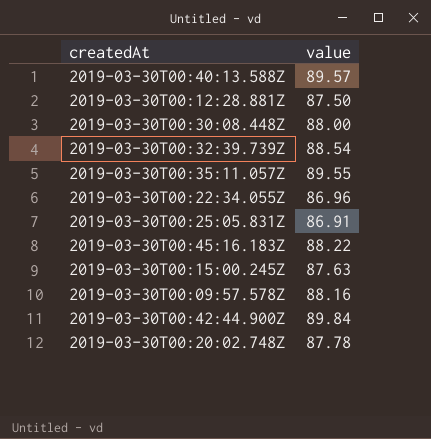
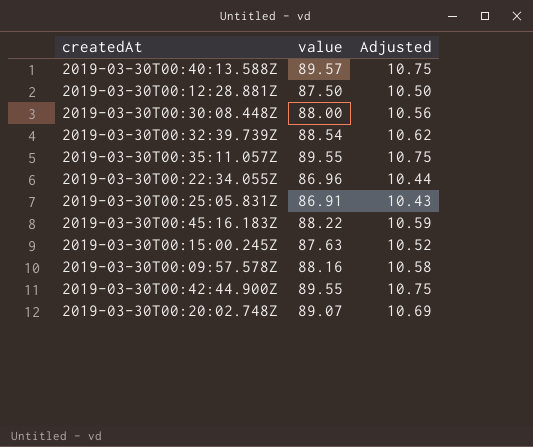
column Adjusted | formula: none -> [value] * 0.12
2019-03-30T00:42:44.900Z | value: 89.84 -> 89.55
2019-03-30T00:20:02.748Z | value: 87.78 -> 89.07

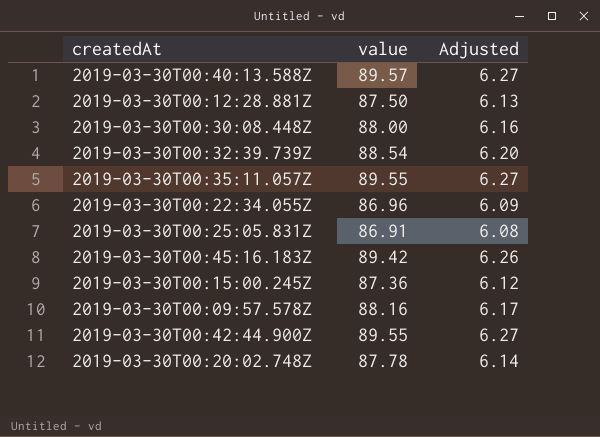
column Adjusted | formula: [value] * 0.12 -> [value] * 0.07
2019-03-30T00:45:16.183Z | value: 88.22 -> 89.42
2019-03-30T00:15:00.245Z | value: 87.63 -> 87.36
2019-03-30T00:20:02.748Z | value: 89.07 -> 87.78

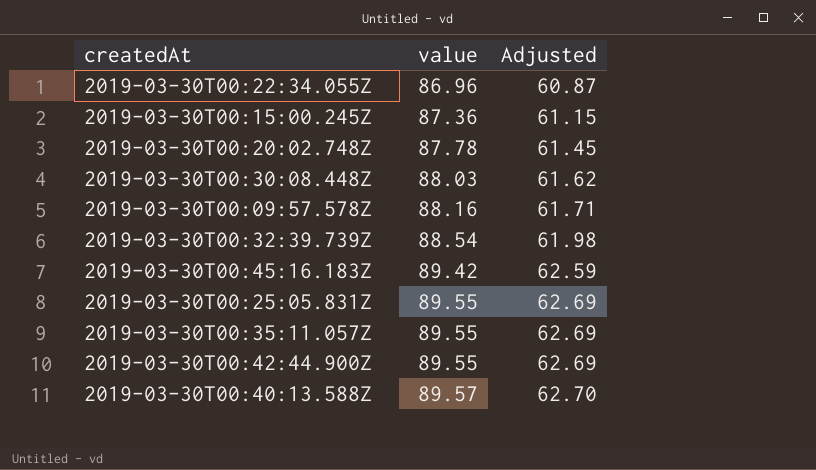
row order: none -> value ascending
column Adjusted | formula: [value] * 0.07 -> [value] * 0.7
row 2019-03-30T00:12:28.881Z: 87.50 | 6.13 -> none
2019-03-30T00:30:08.448Z | value: 88.00 -> 88.03
2019-03-30T00:25:05.831Z | value: 86.91 -> 89.55

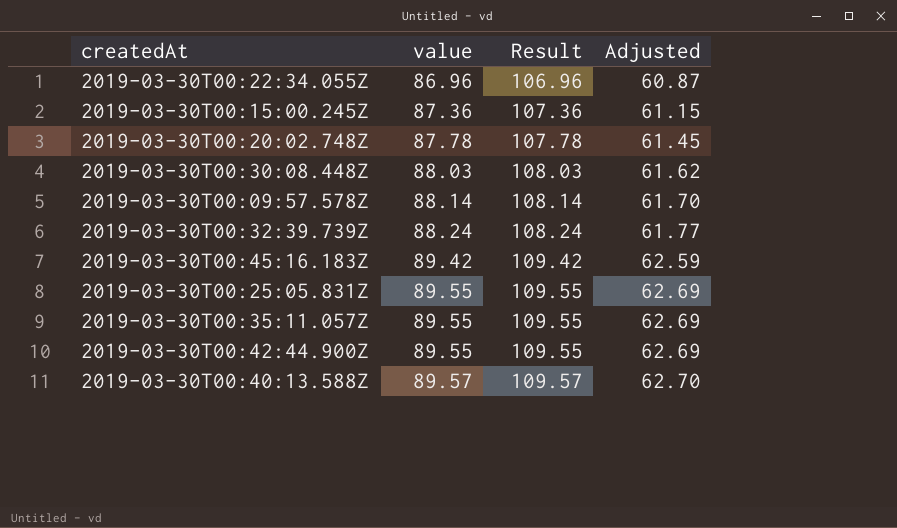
column Result | formula: none -> [value] + 20
2019-03-30T00:09:57.578Z | value: 88.16 -> 88.14
2019-03-30T00:09:57.578Z | Adjusted: 61.71 -> 61.70
2019-03-30T00:32:39.739Z | value: 88.54 -> 88.24
2019-03-30T00:32:39.739Z | Adjusted: 61.98 -> 61.77

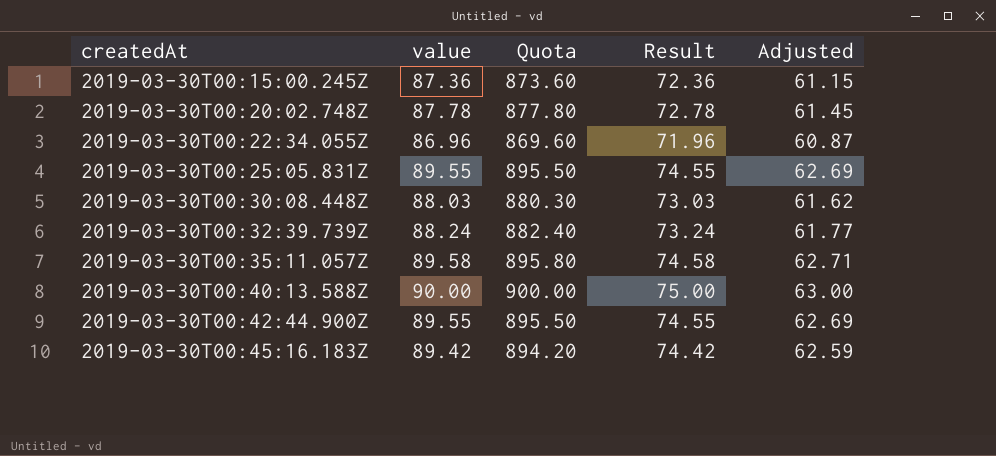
row order: value ascending -> createdAt ascending
column Quota | formula: none -> [value] * 10
column Result | formula: [value] + 20 -> [value] - 15
row 2019-03-30T00:09:57.578Z: 88.14 | 108.14 | 61.70 -> none
2019-03-30T00:35:11.057Z | value: 89.55 -> 89.58
2019-03-30T00:35:11.057Z | Adjusted: 62.69 -> 62.71
2019-03-30T00:40:13.588Z | value: 89.57 -> 90.00
2019-03-30T00:40:13.588Z | Adjusted: 62.70 -> 63.00

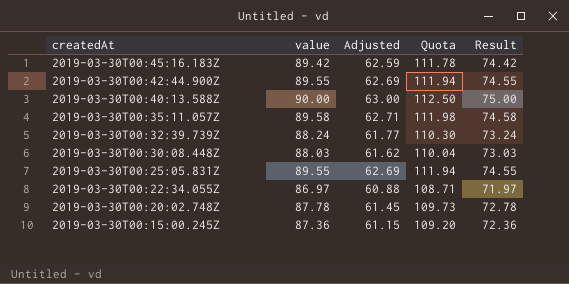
row order: createdAt ascending -> createdAt descending
column Adjusted | position: 5 -> 3
column Quota | formula: [value] * 10 -> [value] * 1.25
2019-03-30T00:22:34.055Z | value: 86.96 -> 86.97
2019-03-30T00:22:34.055Z | Adjusted: 60.87 -> 60.88
2019-03-30T00:22:34.055Z | Result: 71.96 -> 71.97

